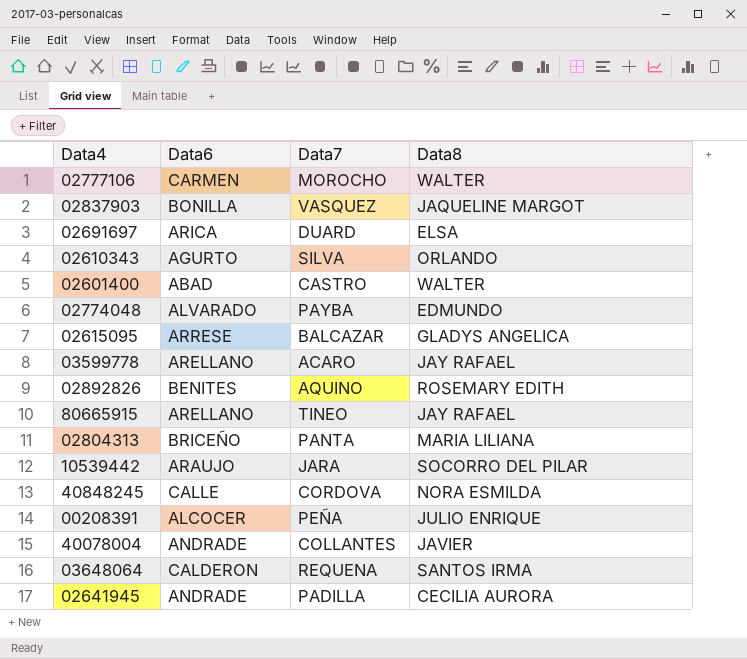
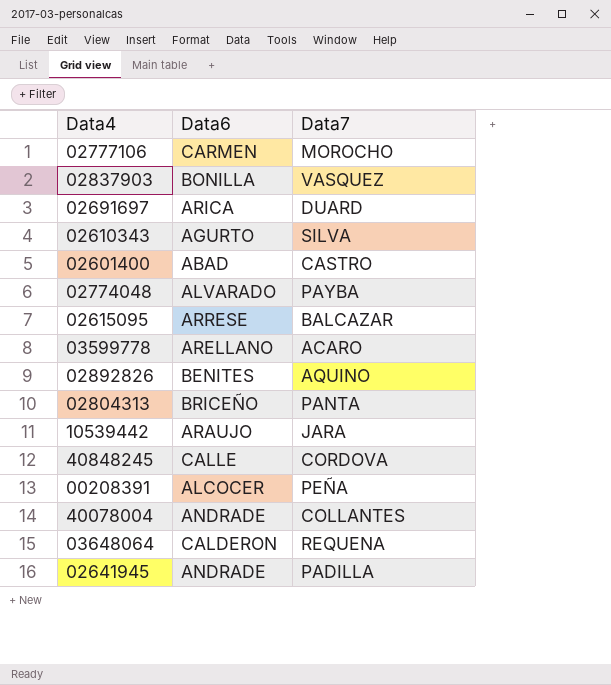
column Data8 | position: 4 -> none
row 80665915: ARELLANO | TINEO | JAY RAFAEL -> none

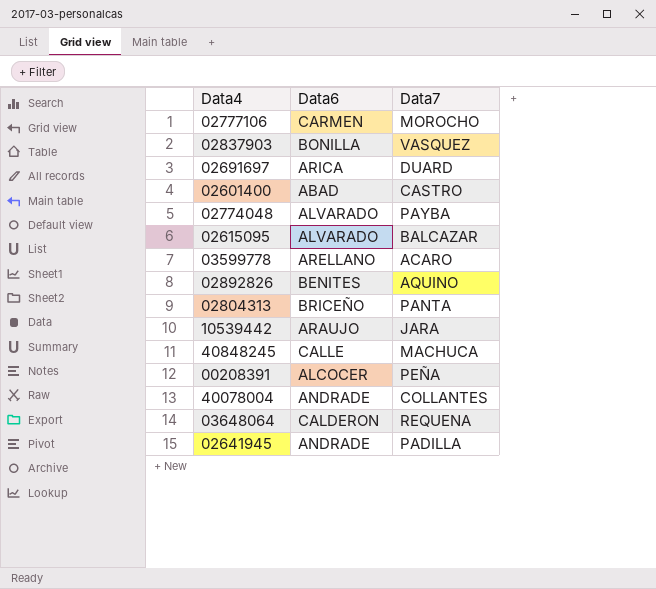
row 02610343: AGURTO | SILVA -> none
02615095 | Data6: ARRESE -> ALVARADO
40848245 | Data7: CORDOVA -> MACHUCA

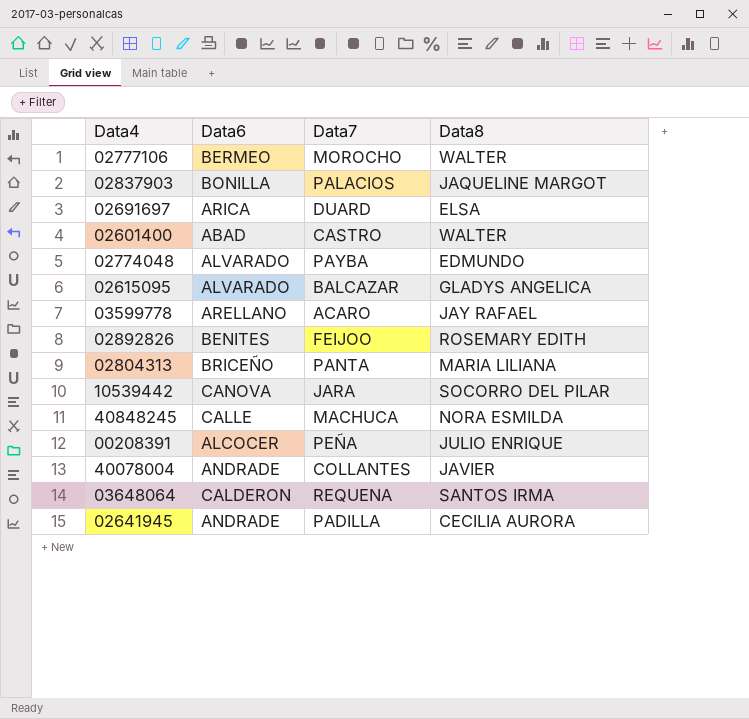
column Data8 | position: none -> 4
02777106 | Data6: CARMEN -> BERMEO
02837903 | Data7: VASQUEZ -> PALACIOS
02892826 | Data7: AQUINO -> FEIJOO
10539442 | Data6: ARAUJO -> CANOVA

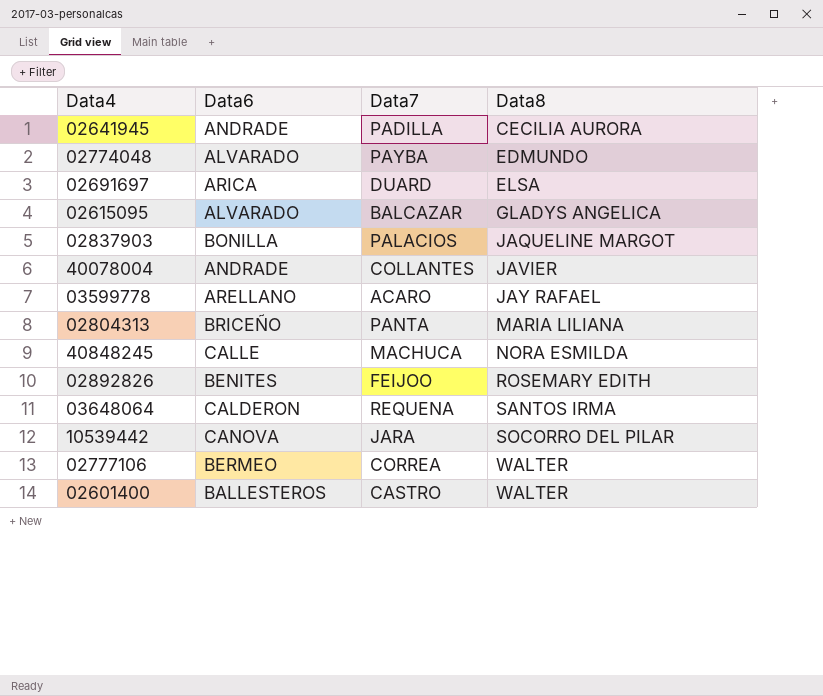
row order: none -> Data8 ascending
row 00208391: ALCOCER | PEÑA | JULIO ENRIQUE -> none
02777106 | Data7: MOROCHO -> CORREA
02601400 | Data6: ABAD -> BALLESTEROS

